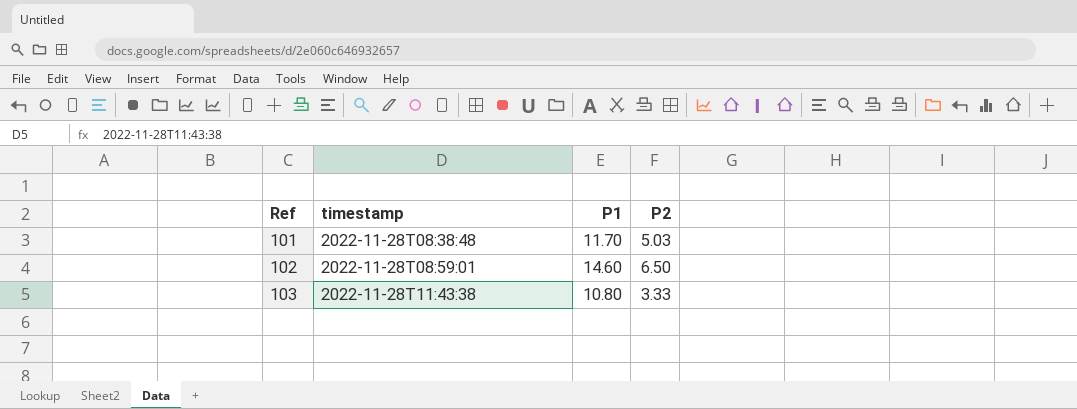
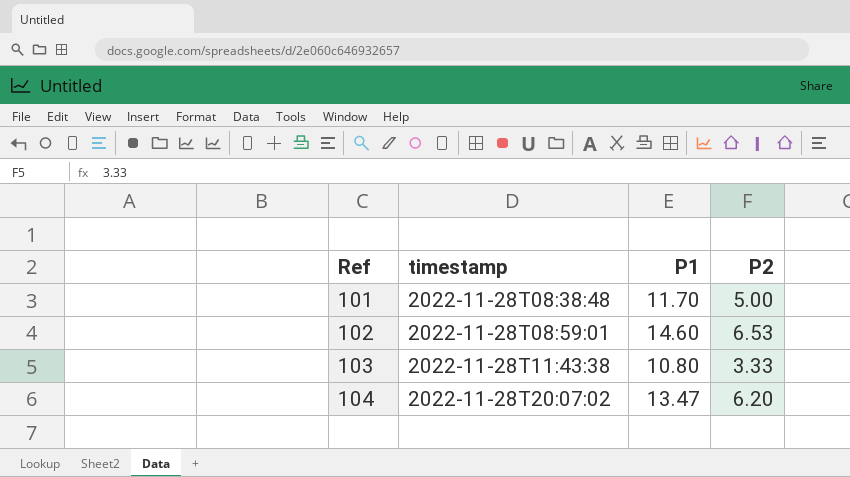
101 | P2: 5.03 -> 5.00
102 | P2: 6.50 -> 6.53
row 104: none -> 2022-11-28T20:07:02 | 13.47 | 6.20

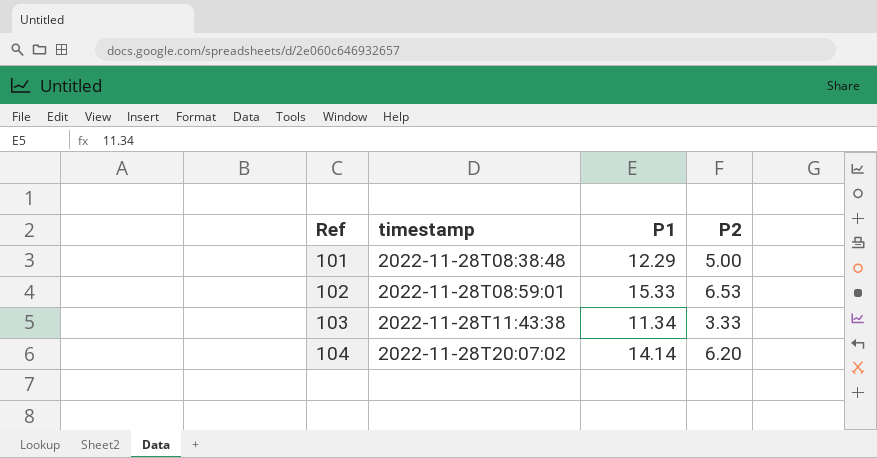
101 | P1: 11.70 -> 12.29
102 | P1: 14.60 -> 15.33
103 | P1: 10.80 -> 11.34
104 | P1: 13.47 -> 14.14

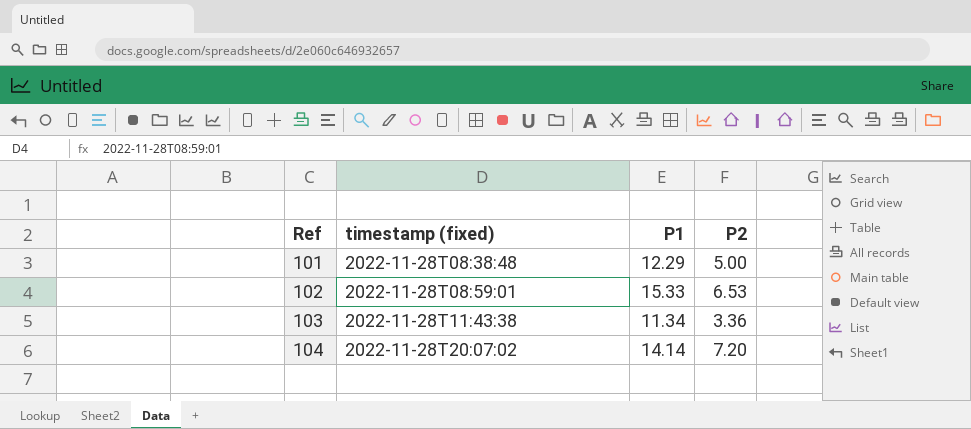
column name: timestamp -> timestamp (fixed)
103 | P2: 3.33 -> 3.36
104 | P2: 6.20 -> 7.20

